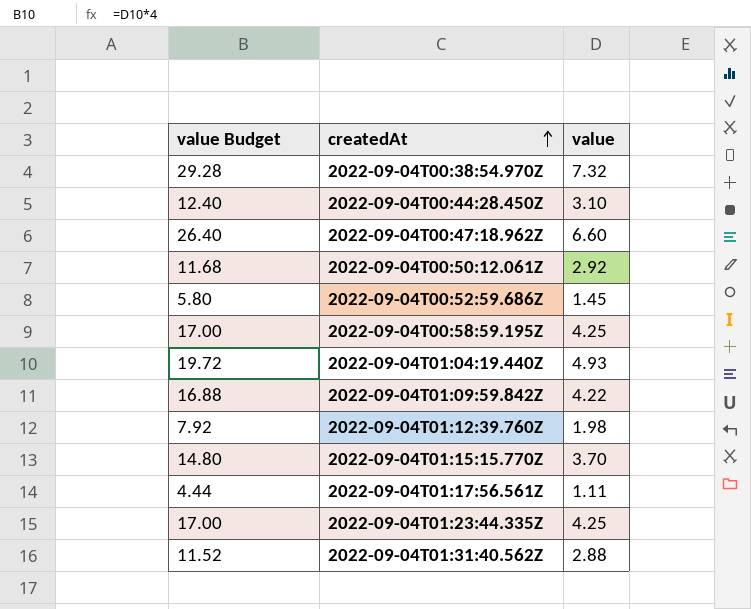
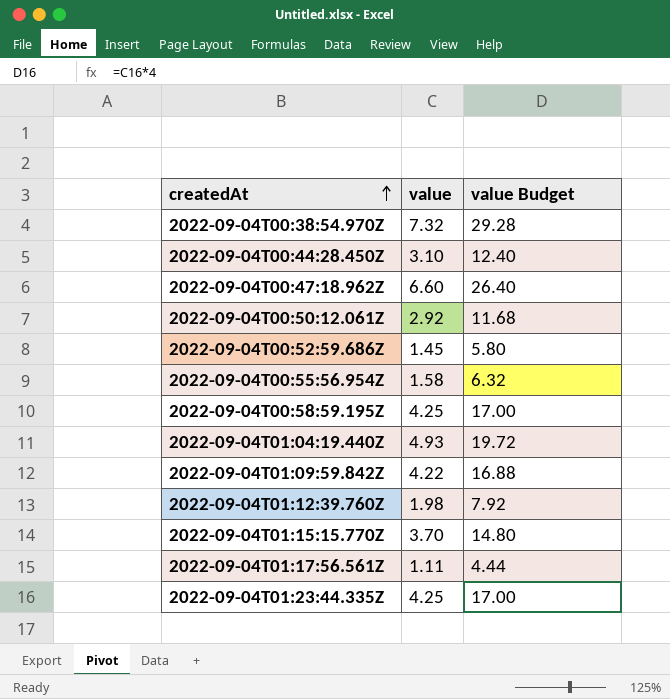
column value Budget | position: 1 -> 3
row 2022-09-04T01:31:40.562Z: 11.52 | 2.88 -> none
row 2022-09-04T00:55:56.954Z: none -> 1.58 | 6.32

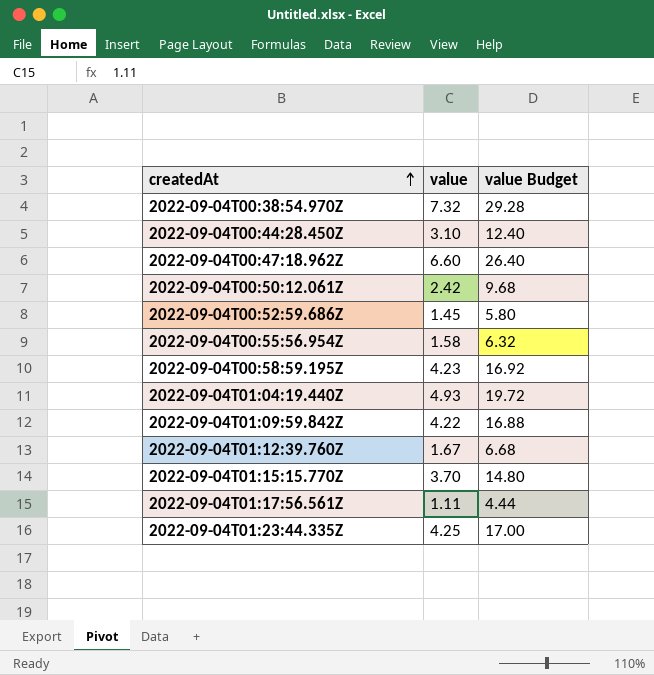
2022-09-04T00:50:12.061Z | value: 2.92 -> 2.42
2022-09-04T00:50:12.061Z | value Budget: 11.68 -> 9.68
2022-09-04T00:58:59.195Z | value: 4.25 -> 4.23
2022-09-04T00:58:59.195Z | value Budget: 17.00 -> 16.92
2022-09-04T01:12:39.760Z | value: 1.98 -> 1.67
2022-09-04T01:12:39.760Z | value Budget: 7.92 -> 6.68

